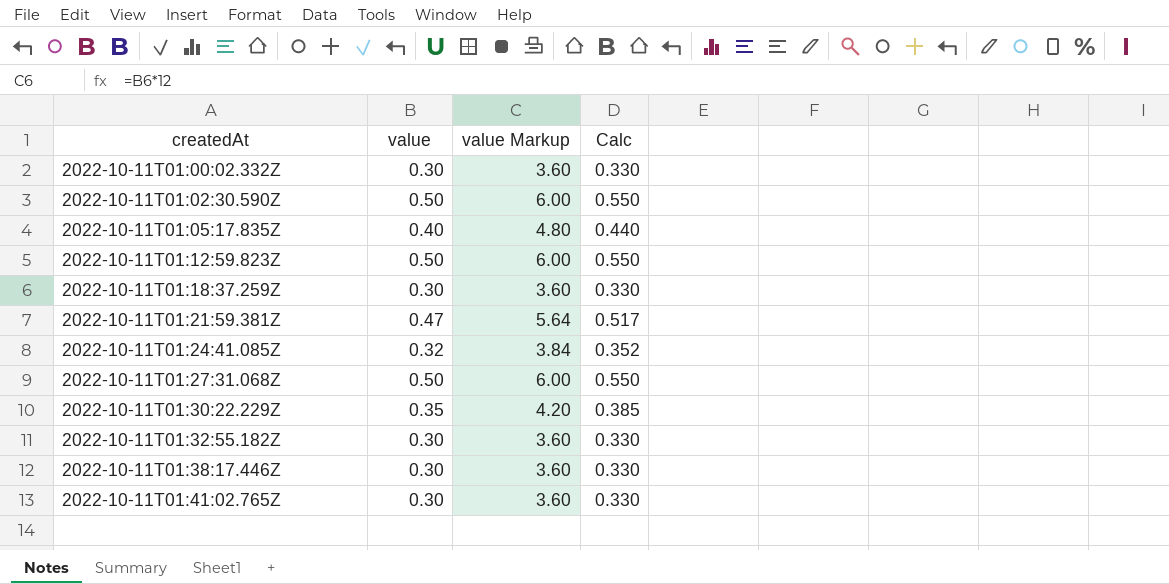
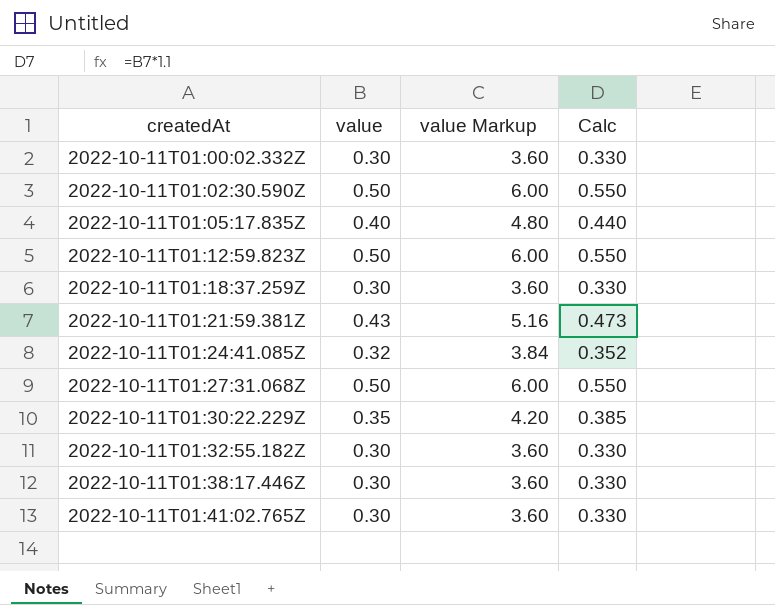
2022-10-11T01:21:59.381Z | value: 0.47 -> 0.43
2022-10-11T01:21:59.381Z | value Markup: 5.64 -> 5.16
2022-10-11T01:21:59.381Z | Calc: 0.517 -> 0.473

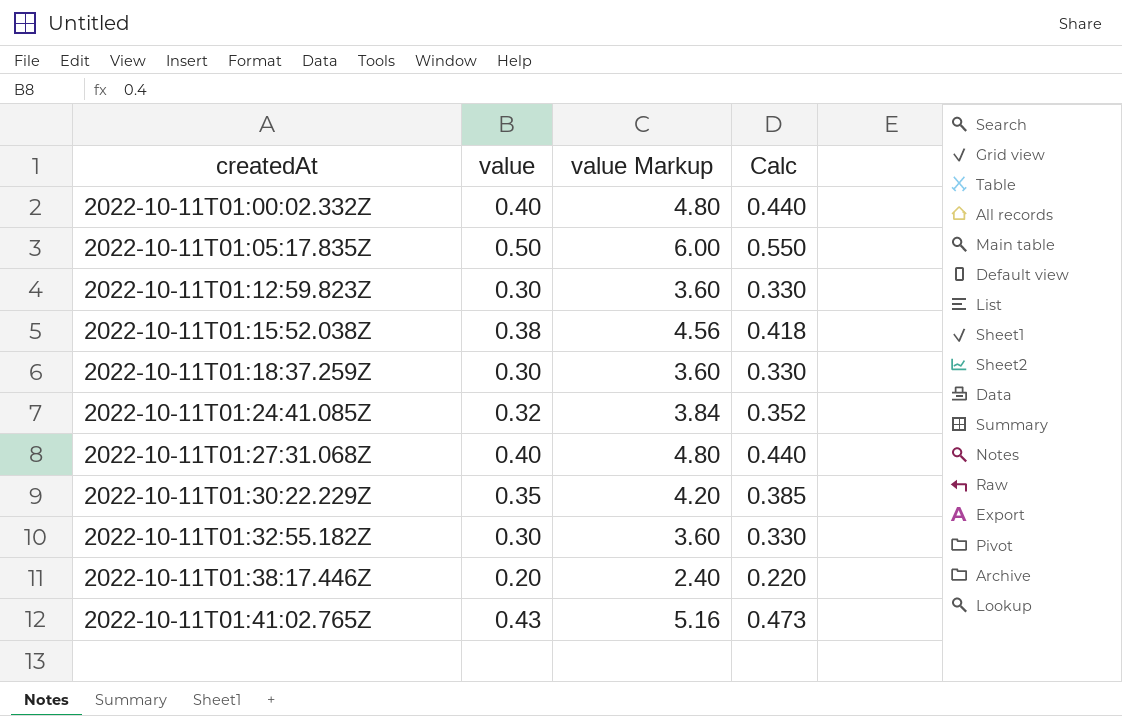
row 2022-10-11T01:02:30.590Z: 0.50 | 6.00 | 0.550 -> none
row 2022-10-11T01:21:59.381Z: 0.43 | 5.16 | 0.473 -> none
2022-10-11T01:00:02.332Z | value: 0.30 -> 0.40
2022-10-11T01:00:02.332Z | value Markup: 3.60 -> 4.80
2022-10-11T01:00:02.332Z | Calc: 0.330 -> 0.440
2022-10-11T01:05:17.835Z | value: 0.40 -> 0.50
2022-10-11T01:05:17.835Z | value Markup: 4.80 -> 6.00
2022-10-11T01:05:17.835Z | Calc: 0.440 -> 0.550
2022-10-11T01:12:59.823Z | value: 0.50 -> 0.30
2022-10-11T01:12:59.823Z | value Markup: 6.00 -> 3.60
2022-10-11T01:12:59.823Z | Calc: 0.550 -> 0.330
row 2022-10-11T01:15:52.038Z: none -> 0.38 | 4.56 | 0.418
2022-10-11T01:27:31.068Z | value: 0.50 -> 0.40
2022-10-11T01:27:31.068Z | value Markup: 6.00 -> 4.80
2022-10-11T01:27:31.068Z | Calc: 0.550 -> 0.440
2022-10-11T01:38:17.446Z | value: 0.30 -> 0.20
2022-10-11T01:38:17.446Z | value Markup: 3.60 -> 2.40
2022-10-11T01:38:17.446Z | Calc: 0.330 -> 0.220
2022-10-11T01:41:02.765Z | value: 0.30 -> 0.43
2022-10-11T01:41:02.765Z | value Markup: 3.60 -> 5.16
2022-10-11T01:41:02.765Z | Calc: 0.330 -> 0.473

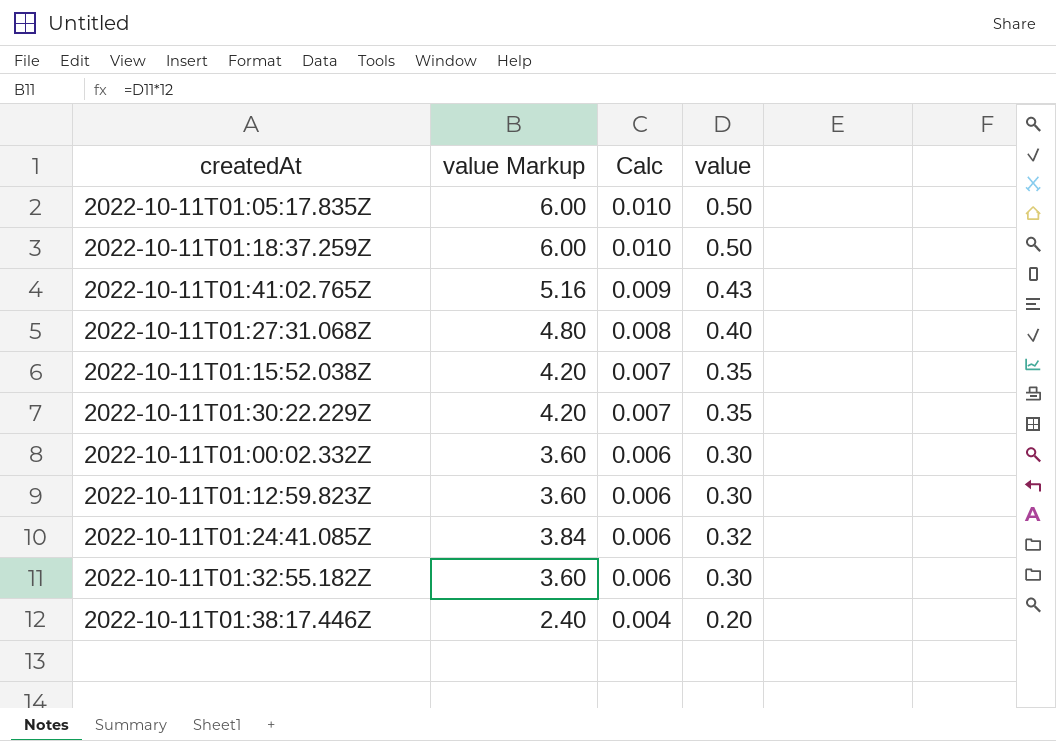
row order: createdAt ascending -> Calc descending
column Calc | formula: [value] * 1.1 -> [value] * 0.02
column value | position: 2 -> 4
2022-10-11T01:18:37.259Z | value Markup: 3.60 -> 6.00
2022-10-11T01:18:37.259Z | value: 0.30 -> 0.50
2022-10-11T01:15:52.038Z | value Markup: 4.56 -> 4.20
2022-10-11T01:15:52.038Z | value: 0.38 -> 0.35
2022-10-11T01:00:02.332Z | value Markup: 4.80 -> 3.60
2022-10-11T01:00:02.332Z | value: 0.40 -> 0.30

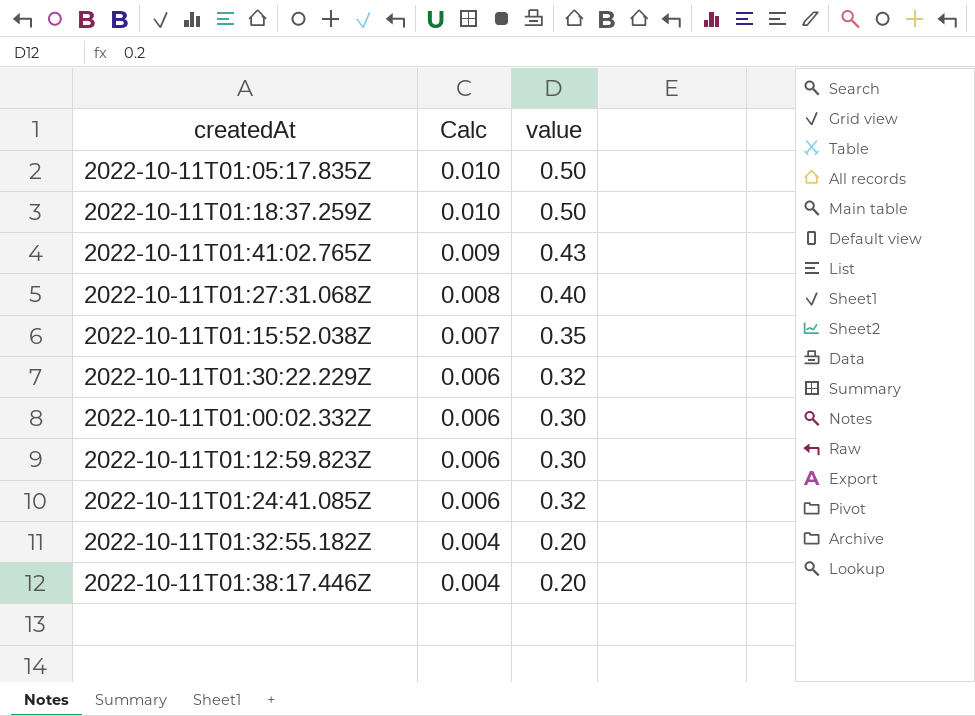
column value Markup | formula: [value] * 12 -> none
2022-10-11T01:30:22.229Z | Calc: 0.007 -> 0.006
2022-10-11T01:30:22.229Z | value: 0.35 -> 0.32
2022-10-11T01:32:55.182Z | Calc: 0.006 -> 0.004
2022-10-11T01:32:55.182Z | value: 0.30 -> 0.20

